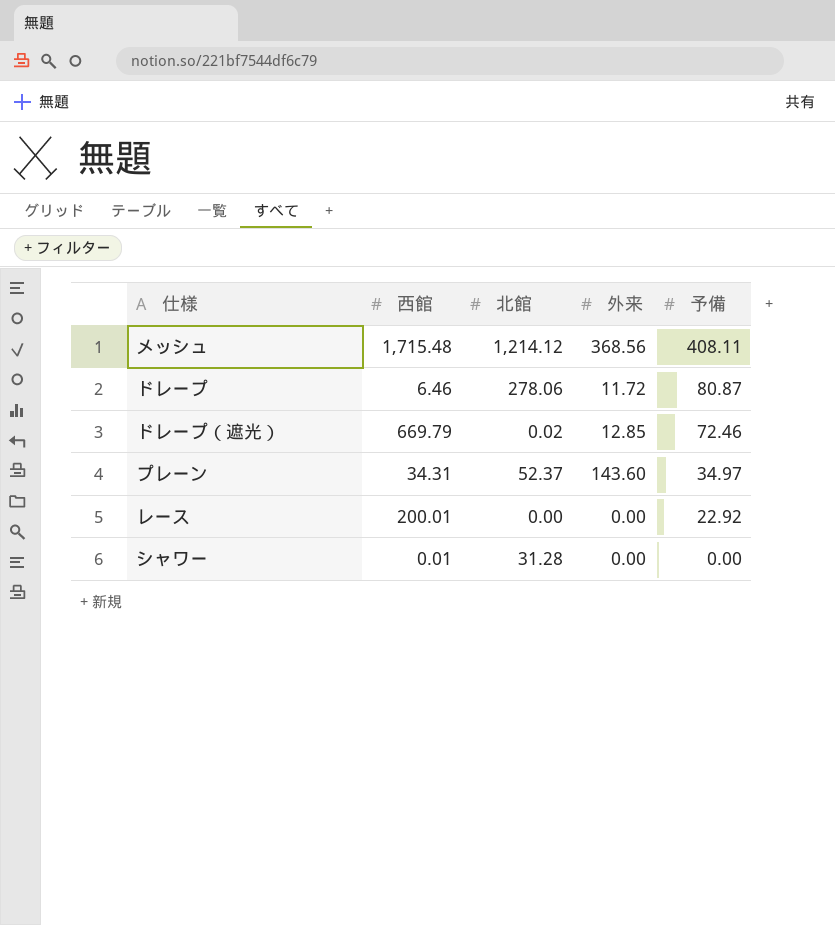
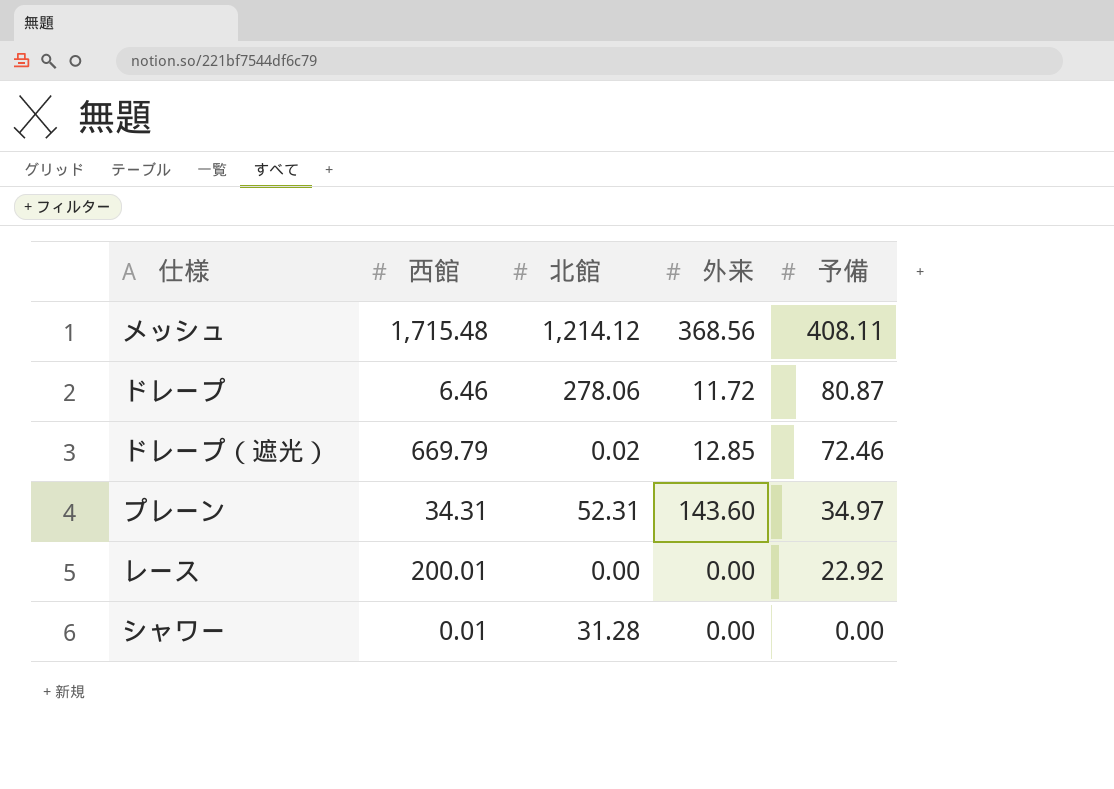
プレーン | 北館: 52.37 -> 52.31

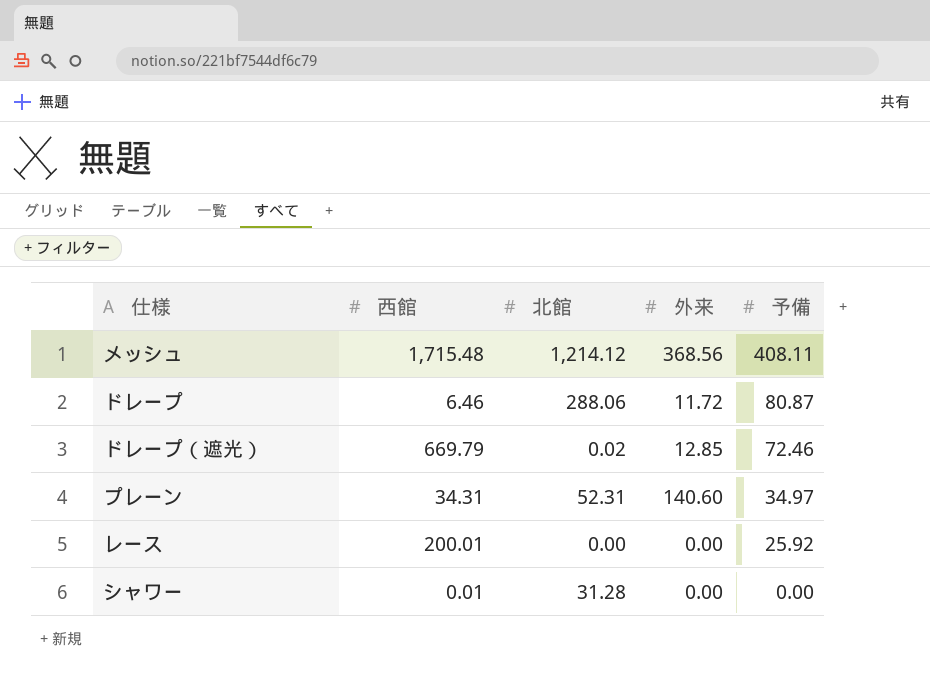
ドレープ | 北館: 278.06 -> 288.06
プレーン | 外来: 143.60 -> 140.60
レース | 予備: 22.92 -> 25.92

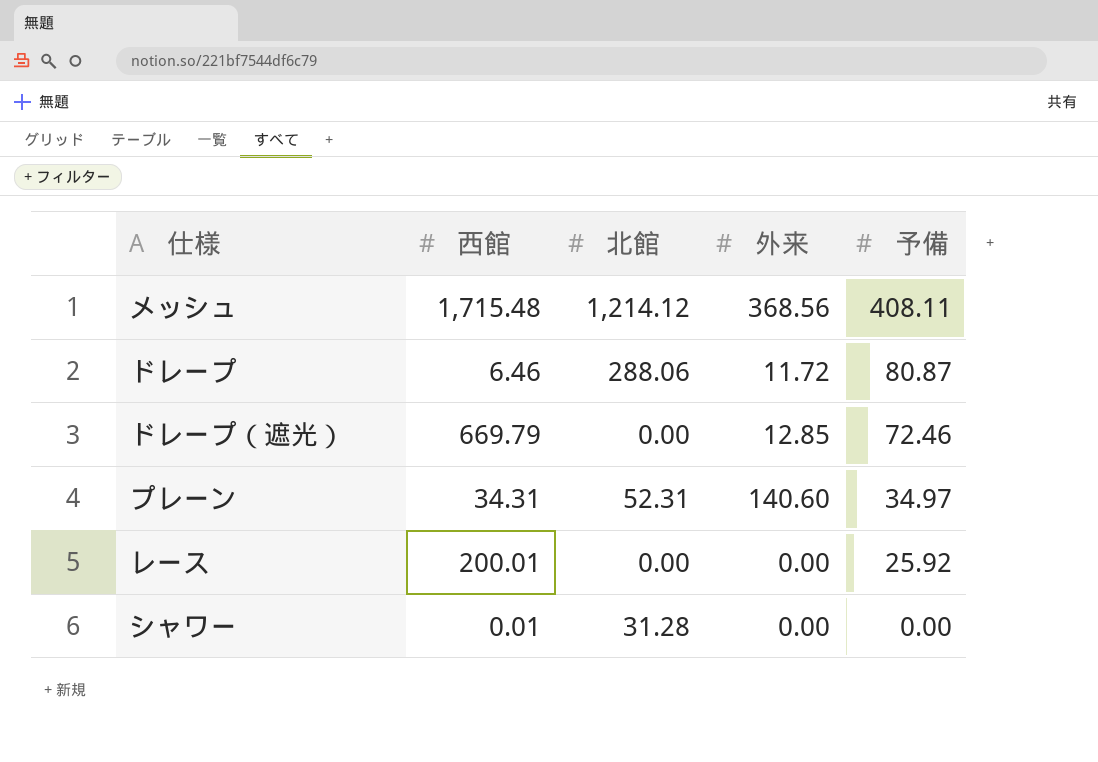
ドレープ（遮光） | 北館: 0.02 -> 0.00

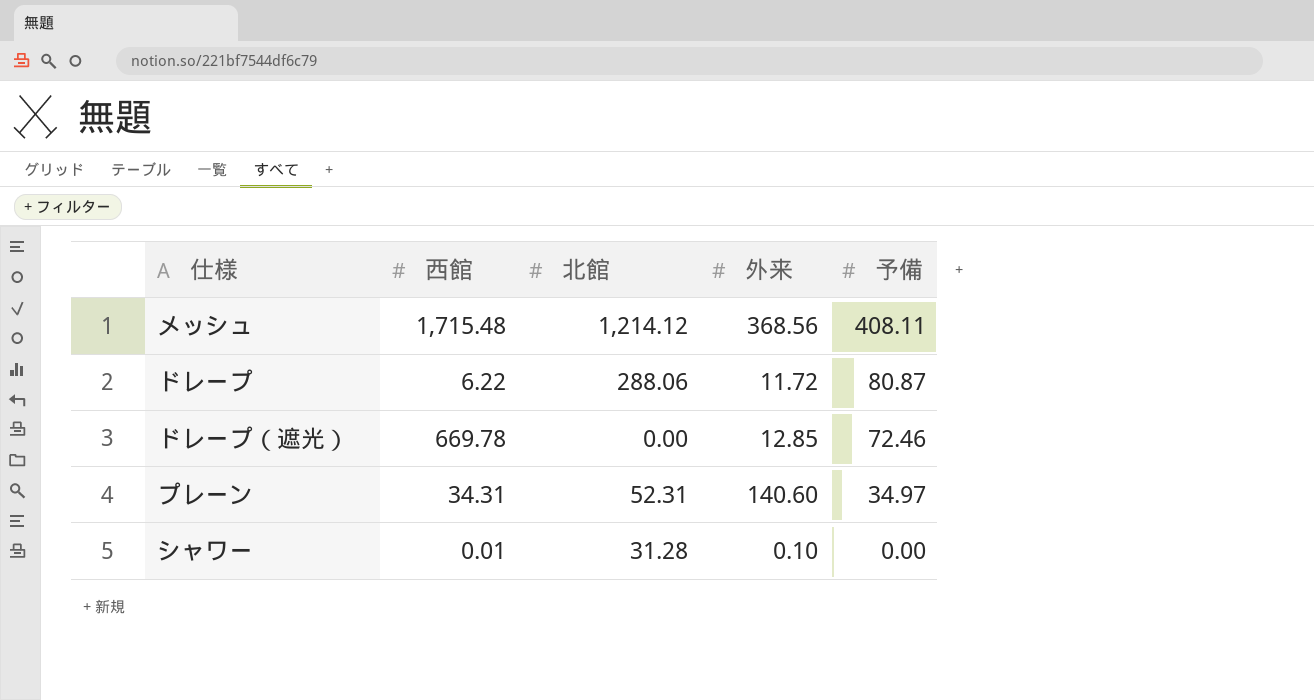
row レース: 200.01 | 0.00 | 0.00 | 25.92 -> none
ドレープ | 西館: 6.46 -> 6.22
ドレープ（遮光） | 西館: 669.79 -> 669.78
シャワー | 外来: 0.00 -> 0.10

